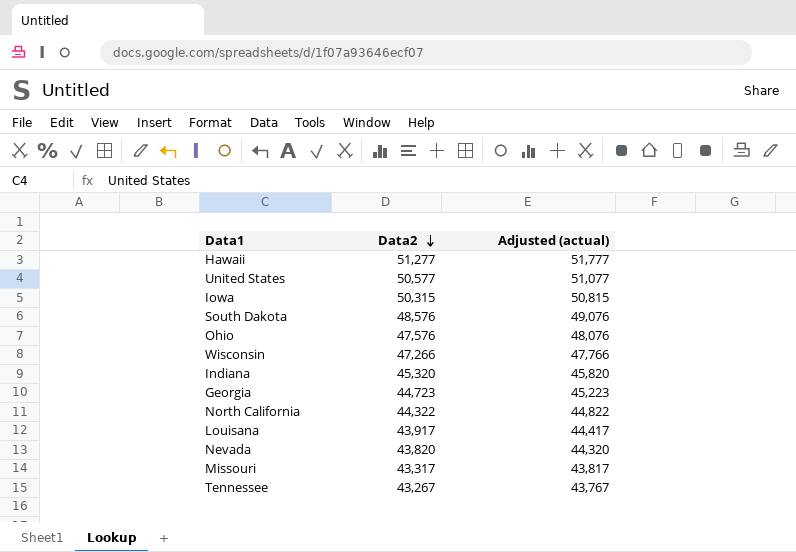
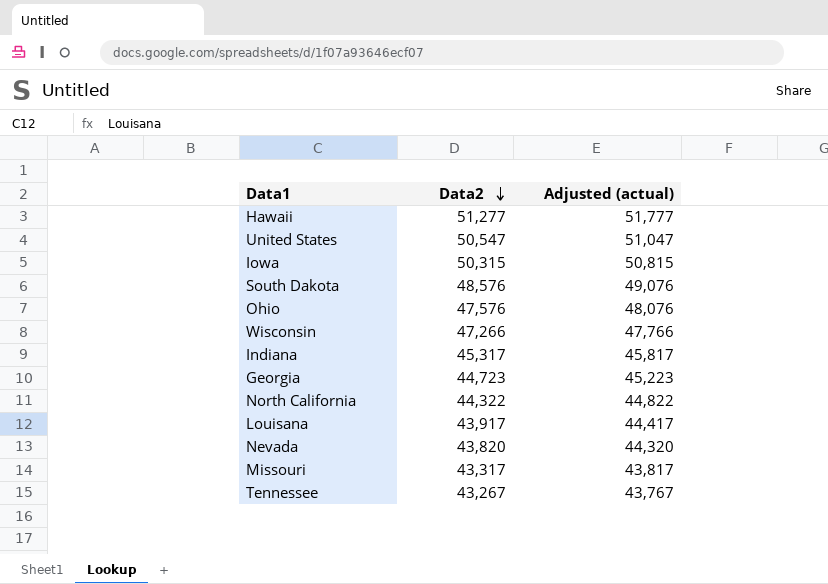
United States | Data2: 50,577 -> 50,547
United States | Adjusted (actual): 51,077 -> 51,047
Indiana | Data2: 45,320 -> 45,317
Indiana | Adjusted (actual): 45,820 -> 45,817

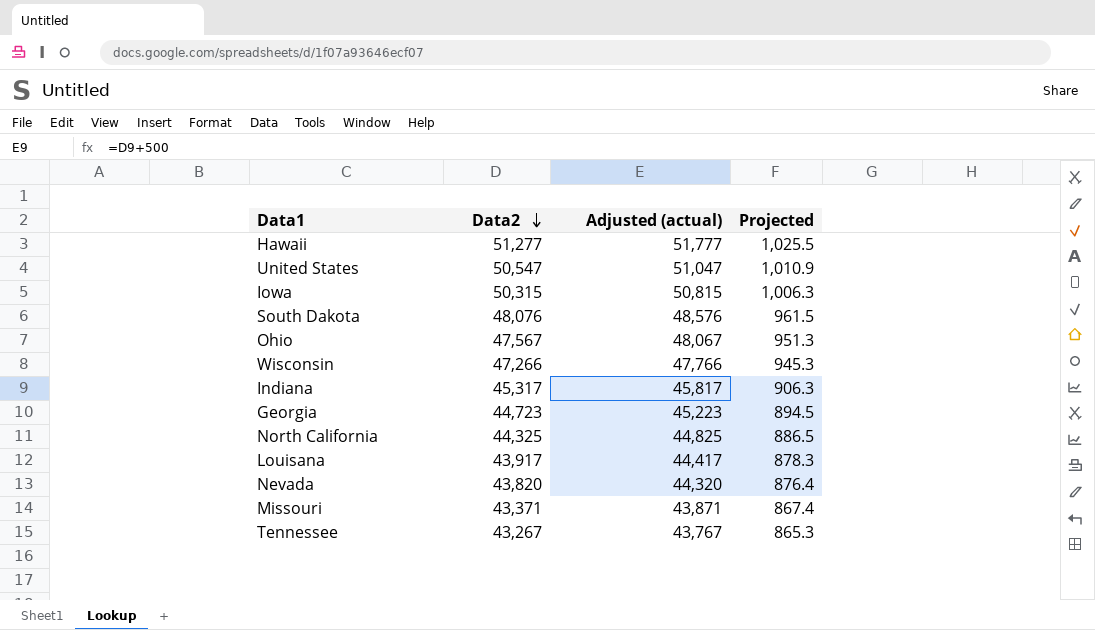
column Projected | formula: none -> [Data2] * 0.02
South Dakota | Data2: 48,576 -> 48,076
South Dakota | Adjusted (actual): 49,076 -> 48,576
Ohio | Data2: 47,576 -> 47,567
Ohio | Adjusted (actual): 48,076 -> 48,067
North California | Data2: 44,322 -> 44,325
North California | Adjusted (actual): 44,822 -> 44,825
Missouri | Data2: 43,317 -> 43,371
Missouri | Adjusted (actual): 43,817 -> 43,871

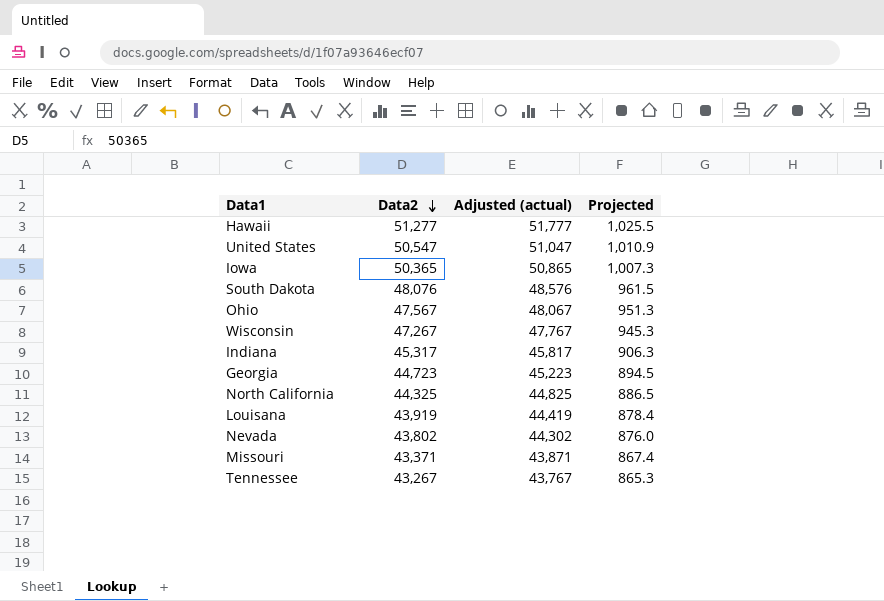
Iowa | Data2: 50,315 -> 50,365
Iowa | Adjusted (actual): 50,815 -> 50,865
Iowa | Projected: 1,006.3 -> 1,007.3
Wisconsin | Data2: 47,266 -> 47,267
Wisconsin | Adjusted (actual): 47,766 -> 47,767
Louisana | Data2: 43,917 -> 43,919
Louisana | Adjusted (actual): 44,417 -> 44,419
Louisana | Projected: 878.3 -> 878.4
Nevada | Data2: 43,820 -> 43,802
Nevada | Adjusted (actual): 44,320 -> 44,302
Nevada | Projected: 876.4 -> 876.0

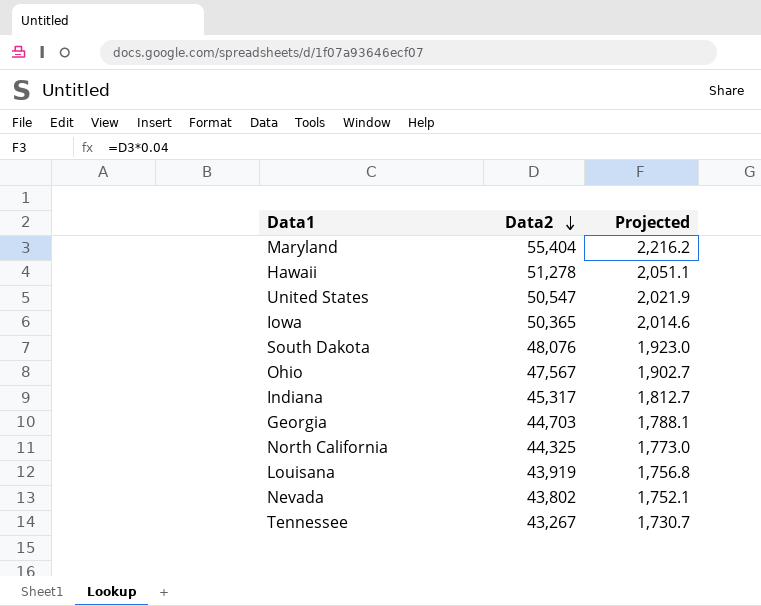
column Adjusted (actual) | formula: [Data2] + 500 -> none
column Projected | formula: [Data2] * 0.02 -> [Data2] * 0.04
row Wisconsin: 47,267 | 47,767 | 945.3 -> none
row Missouri: 43,371 | 43,871 | 867.4 -> none
row Maryland: none -> 55,404 | 2,216.2
Hawaii | Data2: 51,277 -> 51,278
Georgia | Data2: 44,723 -> 44,703

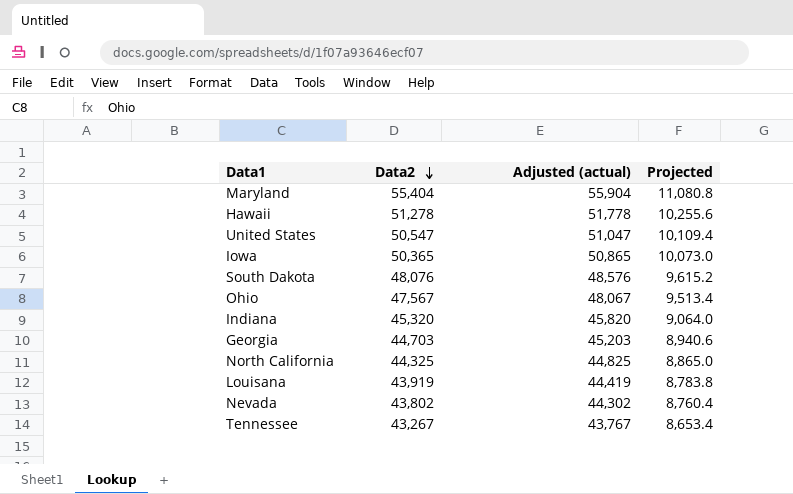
column Adjusted (actual) | formula: none -> [Data2] + 500
column Projected | formula: [Data2] * 0.04 -> [Data2] * 0.2
Indiana | Data2: 45,317 -> 45,320

